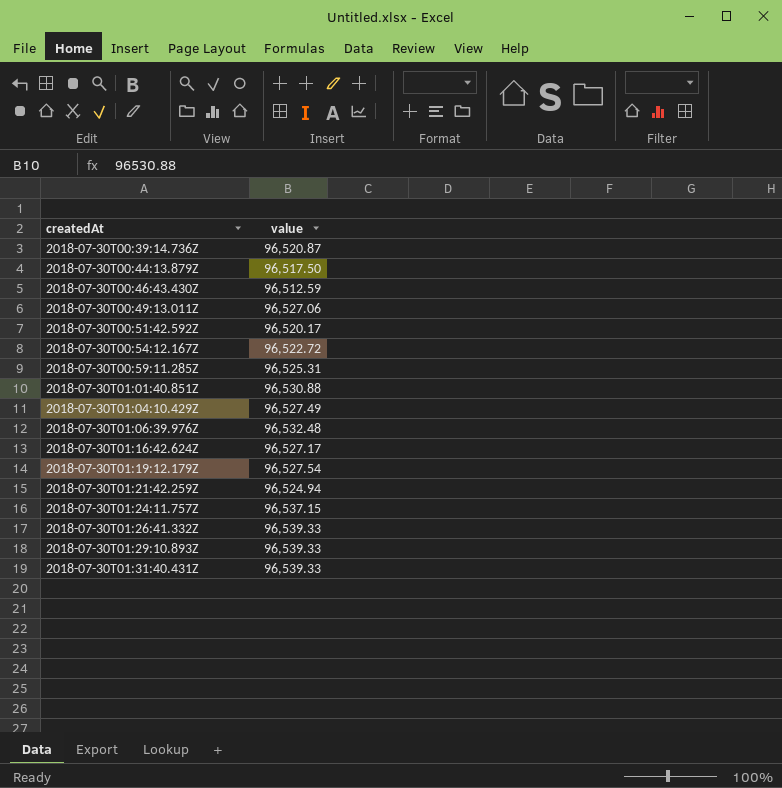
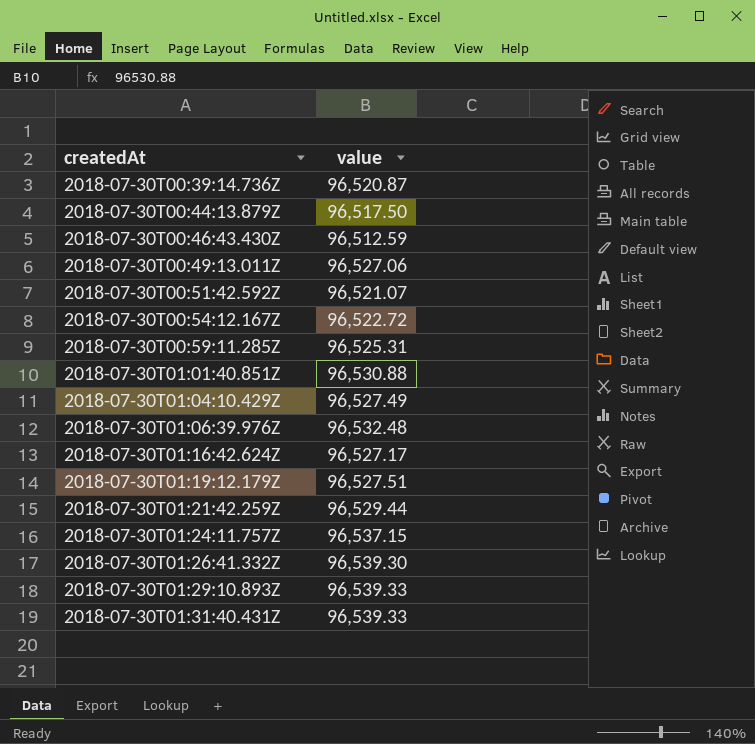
2018-07-30T00:51:42.592Z | value: 96,520.17 -> 96,521.07
2018-07-30T01:19:12.179Z | value: 96,527.54 -> 96,527.51
2018-07-30T01:21:42.259Z | value: 96,524.94 -> 96,529.44
2018-07-30T01:26:41.332Z | value: 96,539.33 -> 96,539.30

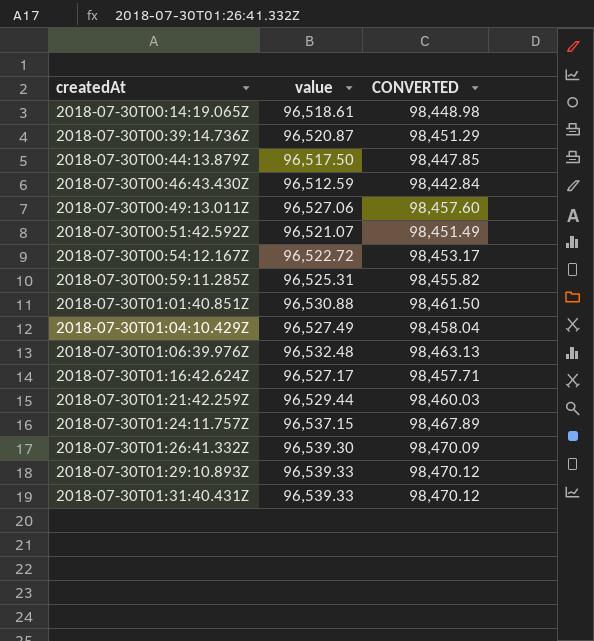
column CONVERTED | formula: none -> [value] * 1.02
row 2018-07-30T01:19:12.179Z: 96,527.51 -> none
row 2018-07-30T00:14:19.065Z: none -> 96,518.61 | 98,448.98

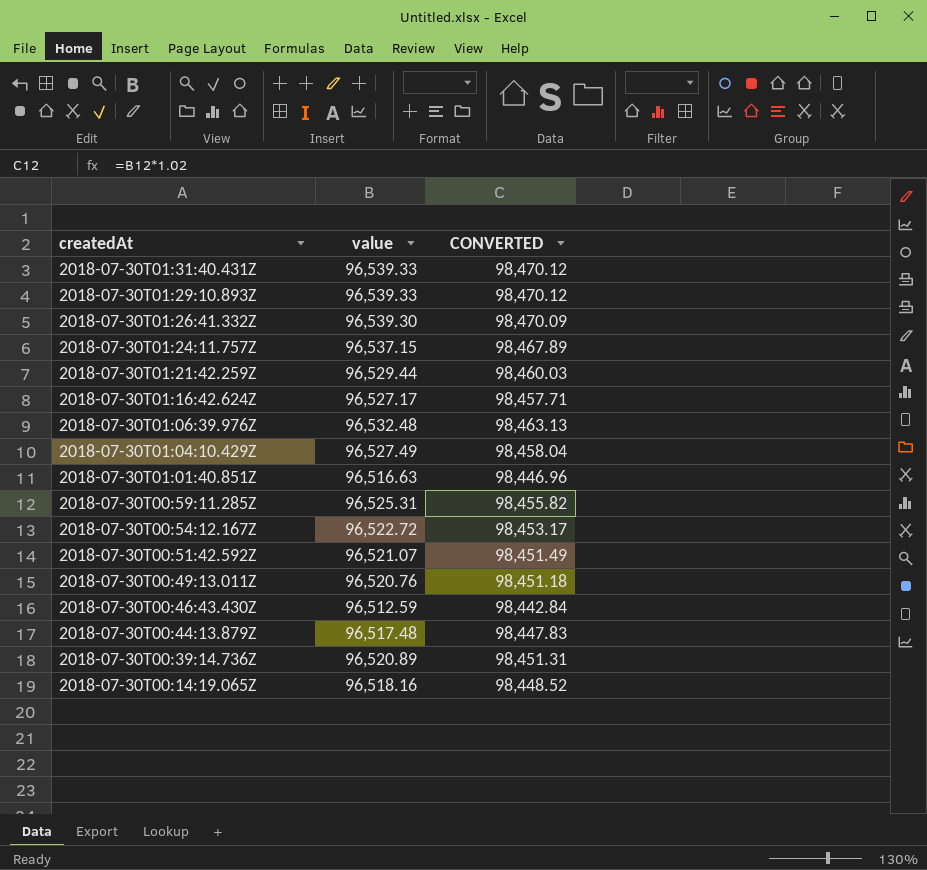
row order: createdAt ascending -> createdAt descending
2018-07-30T01:01:40.851Z | value: 96,530.88 -> 96,516.63
2018-07-30T01:01:40.851Z | CONVERTED: 98,461.50 -> 98,446.96
2018-07-30T00:49:13.011Z | value: 96,527.06 -> 96,520.76
2018-07-30T00:49:13.011Z | CONVERTED: 98,457.60 -> 98,451.18
2018-07-30T00:44:13.879Z | value: 96,517.50 -> 96,517.48
2018-07-30T00:44:13.879Z | CONVERTED: 98,447.85 -> 98,447.83
2018-07-30T00:39:14.736Z | value: 96,520.87 -> 96,520.89
2018-07-30T00:39:14.736Z | CONVERTED: 98,451.29 -> 98,451.31
2018-07-30T00:14:19.065Z | value: 96,518.61 -> 96,518.16
2018-07-30T00:14:19.065Z | CONVERTED: 98,448.98 -> 98,448.52

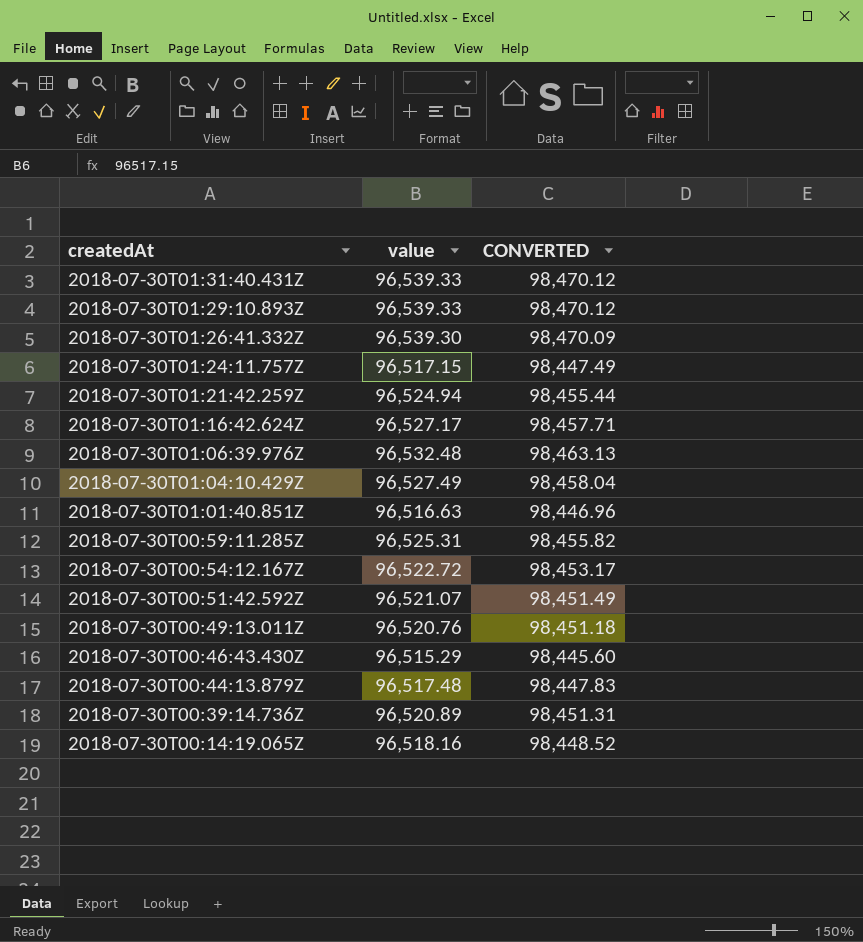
2018-07-30T01:24:11.757Z | value: 96,537.15 -> 96,517.15
2018-07-30T01:24:11.757Z | CONVERTED: 98,467.89 -> 98,447.49
2018-07-30T01:21:42.259Z | value: 96,529.44 -> 96,524.94
2018-07-30T01:21:42.259Z | CONVERTED: 98,460.03 -> 98,455.44
2018-07-30T00:46:43.430Z | value: 96,512.59 -> 96,515.29
2018-07-30T00:46:43.430Z | CONVERTED: 98,442.84 -> 98,445.60

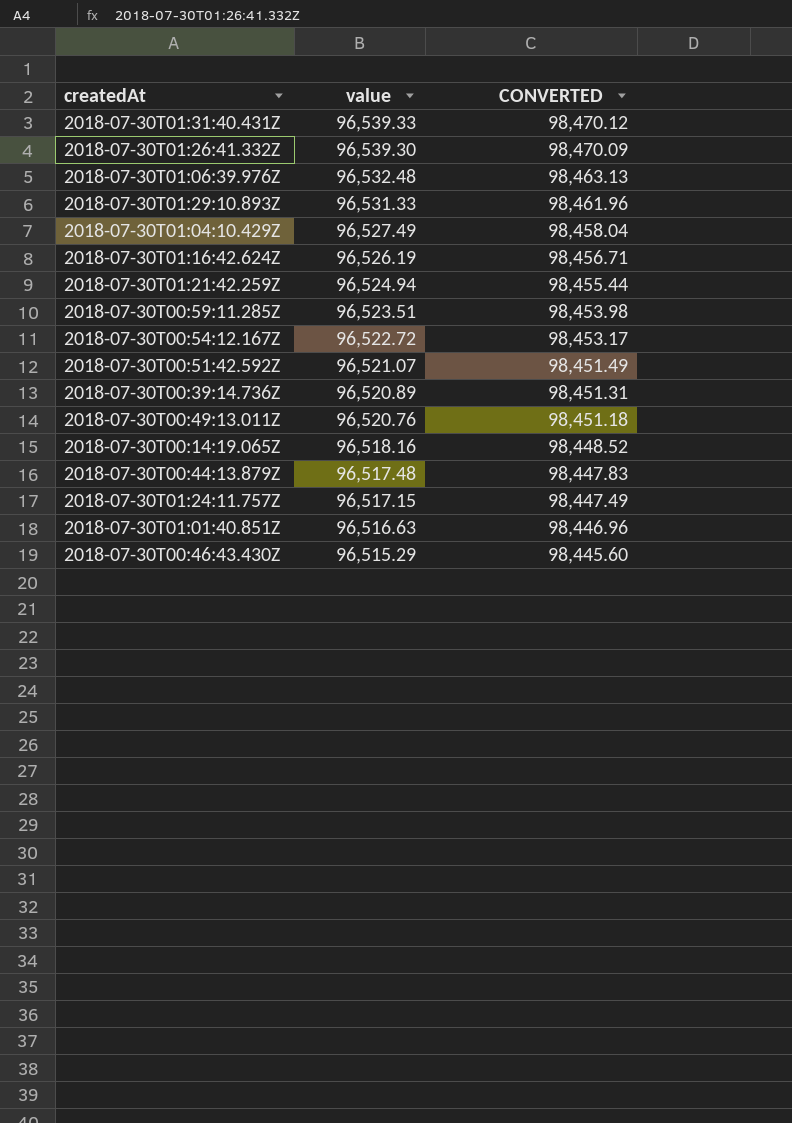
row order: createdAt descending -> value descending
2018-07-30T01:29:10.893Z | value: 96,539.33 -> 96,531.33
2018-07-30T01:29:10.893Z | CONVERTED: 98,470.12 -> 98,461.96
2018-07-30T01:16:42.624Z | value: 96,527.17 -> 96,526.19
2018-07-30T01:16:42.624Z | CONVERTED: 98,457.71 -> 98,456.71
2018-07-30T00:59:11.285Z | value: 96,525.31 -> 96,523.51
2018-07-30T00:59:11.285Z | CONVERTED: 98,455.82 -> 98,453.98

